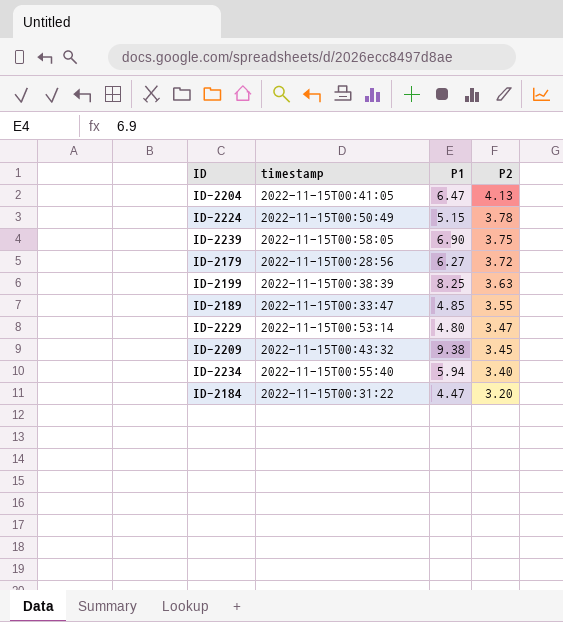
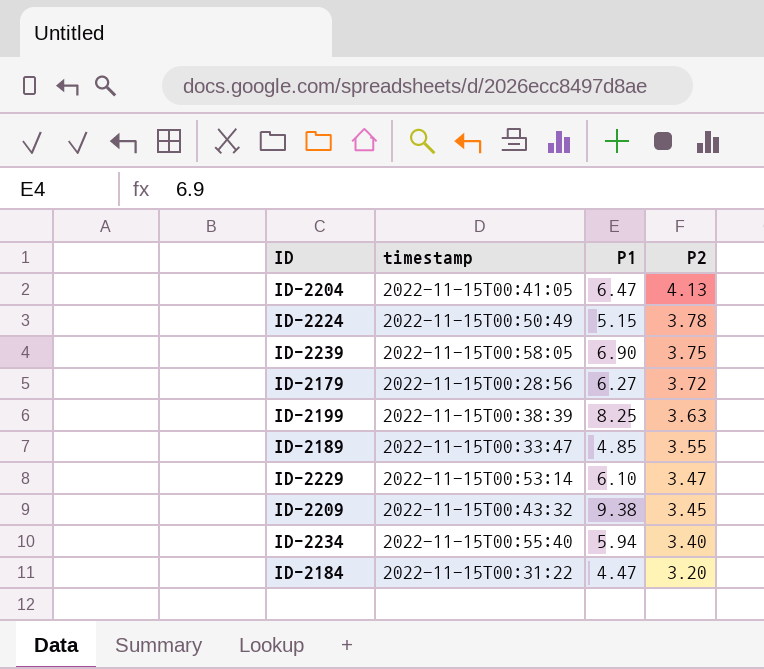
ID-2229 | P1: 4.80 -> 6.10

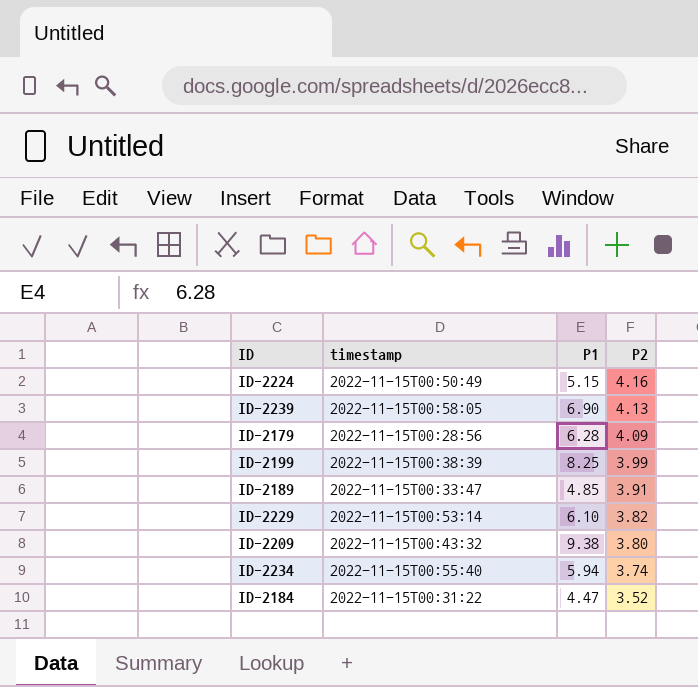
row ID-2204: 2022-11-15T00:41:05 | 6.47 | 4.13 -> none
ID-2224 | P2: 3.78 -> 4.16
ID-2239 | P2: 3.75 -> 4.13
ID-2179 | P1: 6.27 -> 6.28
ID-2179 | P2: 3.72 -> 4.09
ID-2199 | P2: 3.63 -> 3.99
ID-2189 | P2: 3.55 -> 3.91
ID-2229 | P2: 3.47 -> 3.82
ID-2209 | P2: 3.45 -> 3.80
ID-2234 | P2: 3.40 -> 3.74
ID-2184 | P2: 3.20 -> 3.52

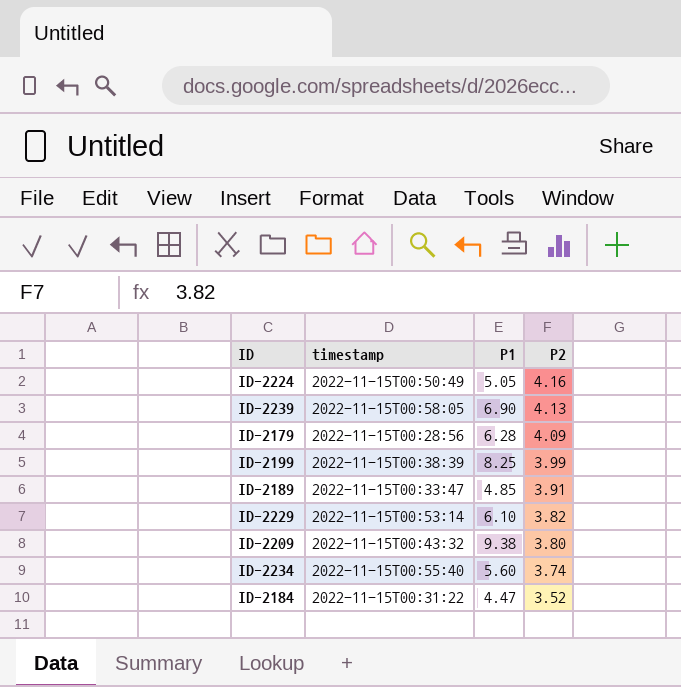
ID-2224 | P1: 5.15 -> 5.05
ID-2234 | P1: 5.94 -> 5.60

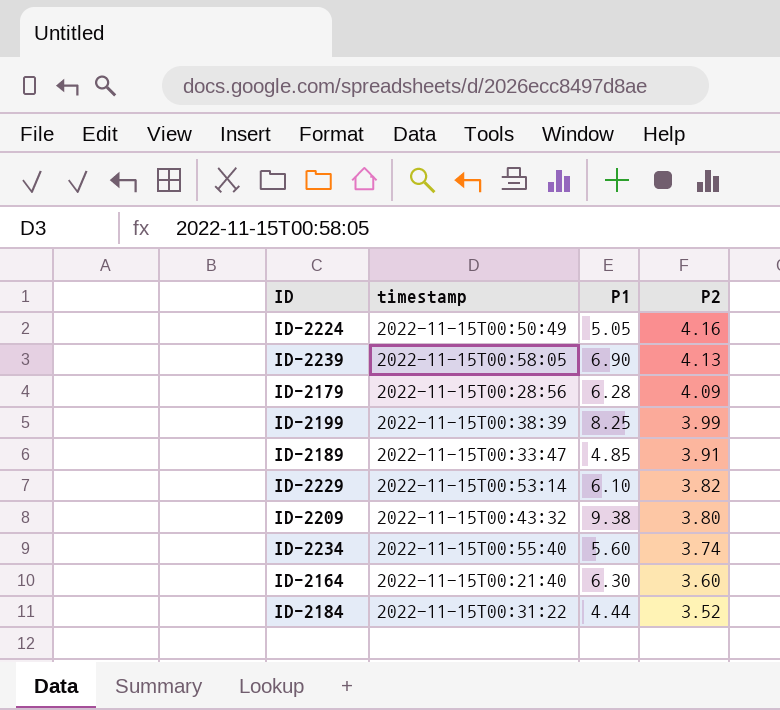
row ID-2164: none -> 2022-11-15T00:21:40 | 6.30 | 3.60
ID-2184 | P1: 4.47 -> 4.44

